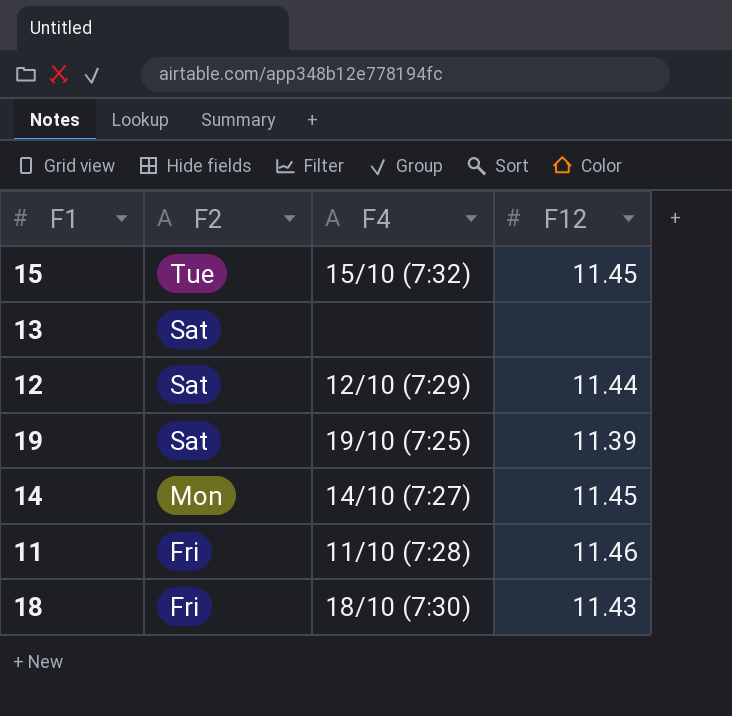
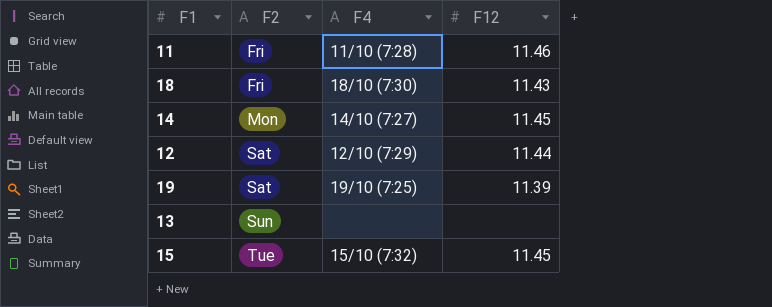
row order: F2 descending -> F2 ascending
13 | F2: Sat -> Sun

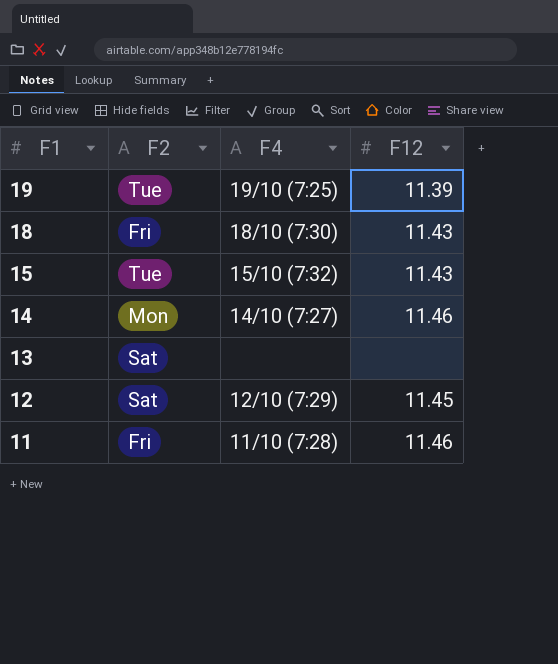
row order: F2 ascending -> F1 descending
19 | F2: Sat -> Tue
15 | F12: 11.45 -> 11.43
14 | F12: 11.45 -> 11.46
13 | F2: Sun -> Sat
12 | F12: 11.44 -> 11.45

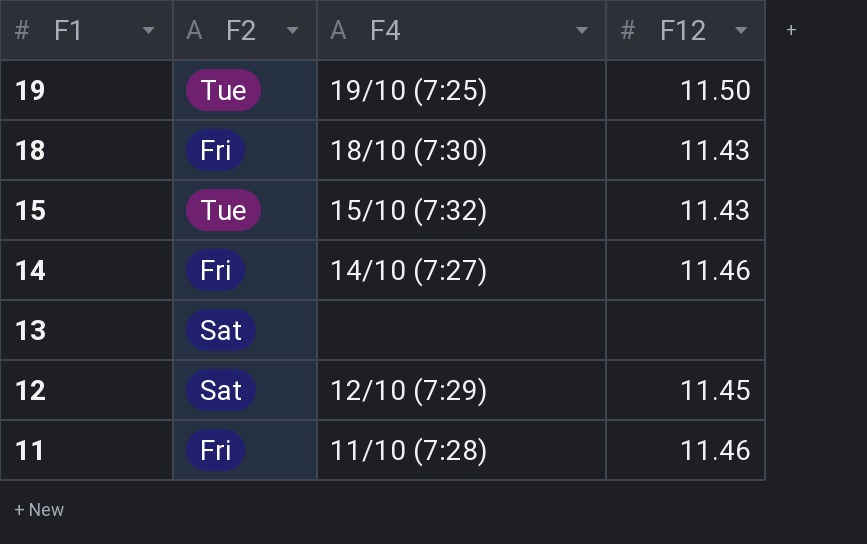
19 | F12: 11.39 -> 11.50
14 | F2: Mon -> Fri

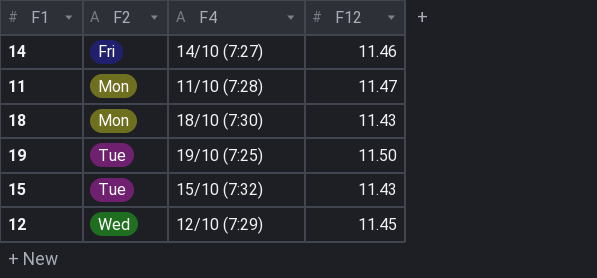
row order: F1 descending -> F2 ascending
row 13: Sat | none | none -> none
11 | F2: Fri -> Mon
11 | F12: 11.46 -> 11.47
18 | F2: Fri -> Mon
12 | F2: Sat -> Wed

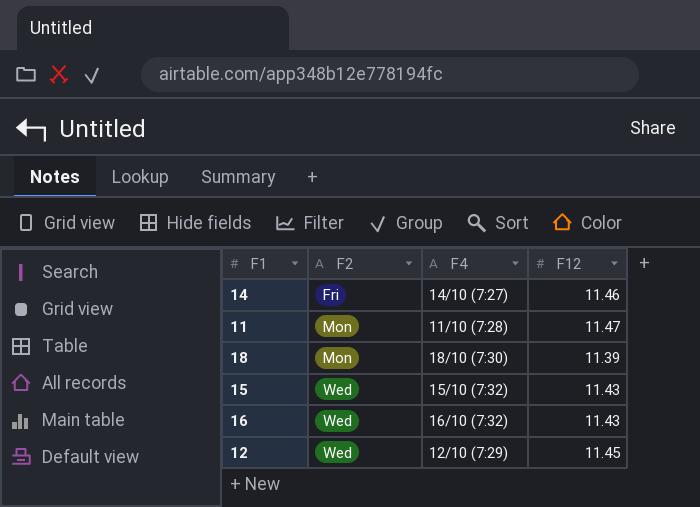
row 19: Tue | 19/10 (7:25) | 11.50 -> none
18 | F12: 11.43 -> 11.39
15 | F2: Tue -> Wed
row 16: none -> Wed | 16/10 (7:32) | 11.43

